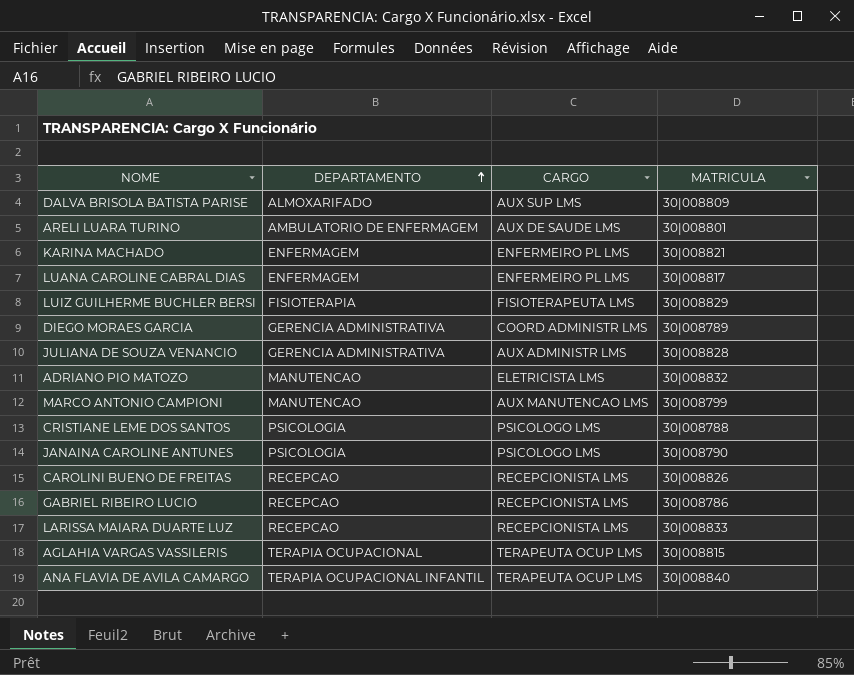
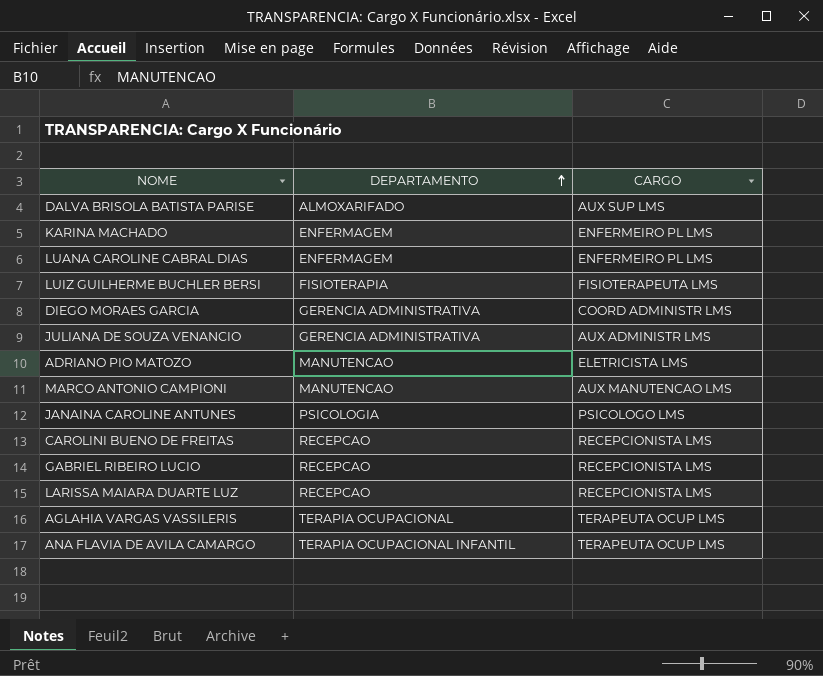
column MATRICULA | position: 4 -> none
row ARELI LUARA TURINO: AMBULATORIO DE ENFERMAGEM | AUX DE SAUDE LMS | 30|008801 -> none
row CRISTIANE LEME DOS SANTOS: PSICOLOGIA | PSICOLOGO LMS | 30|008788 -> none

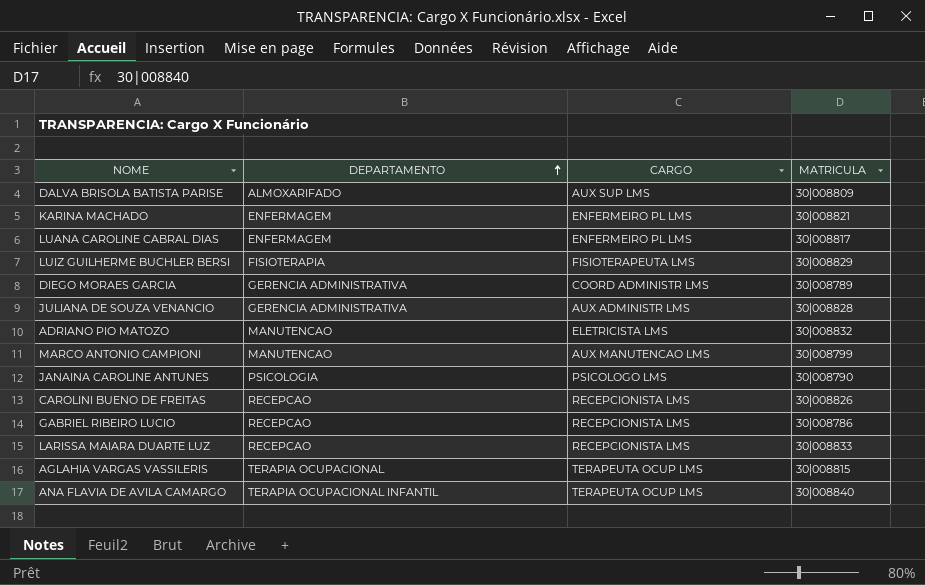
column MATRICULA | position: none -> 4

